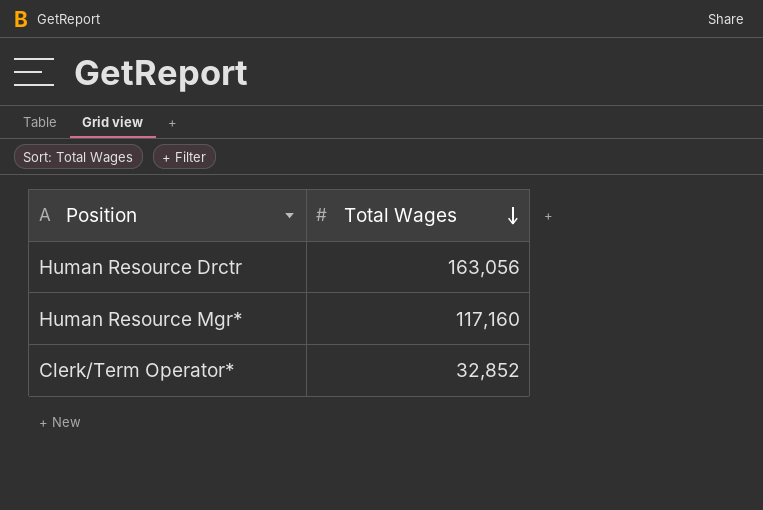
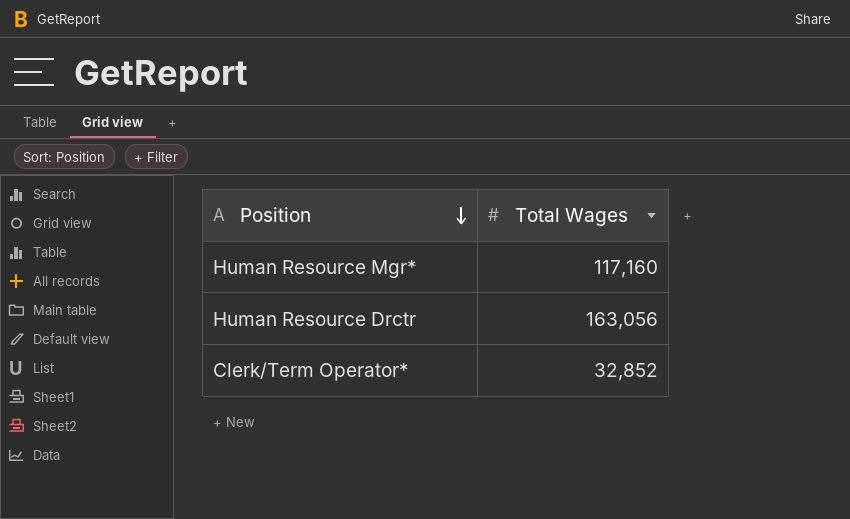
row order: Total Wages descending -> Position descending

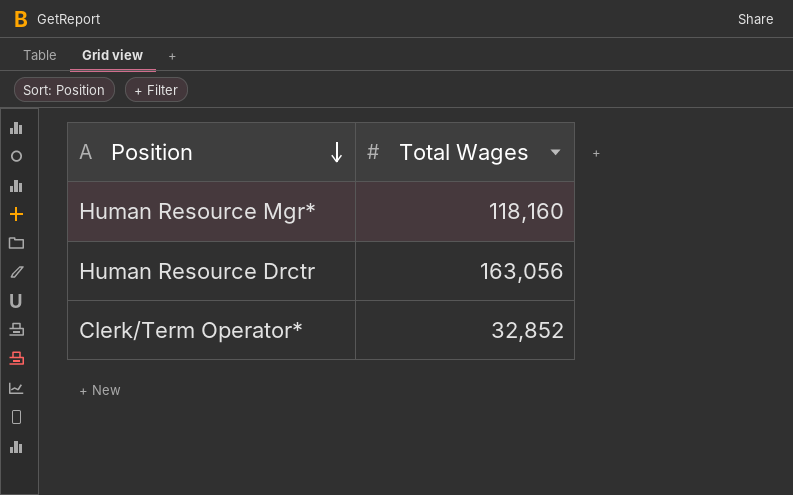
Human Resource Mgr* | Total Wages: 117,160 -> 118,160

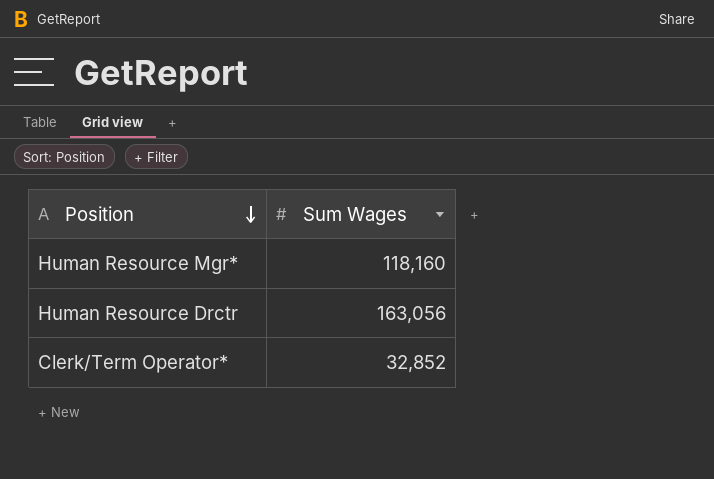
column name: Total Wages -> Sum Wages

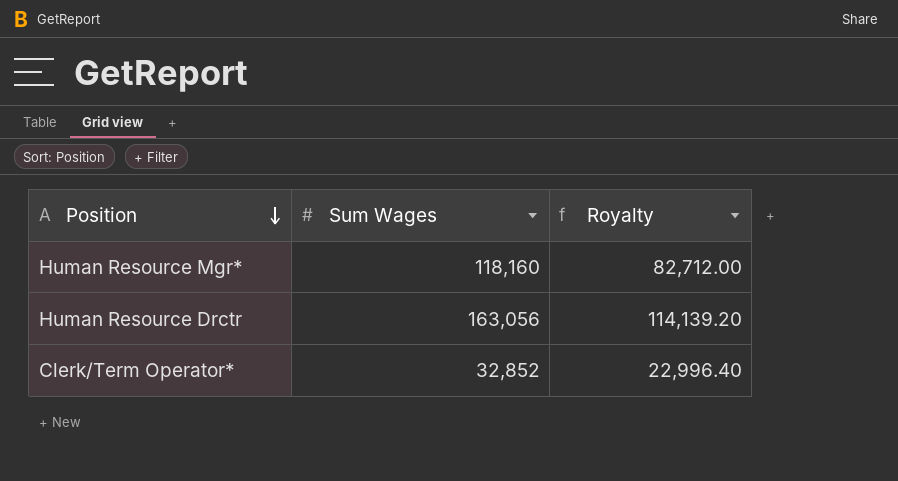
column Royalty | formula: none -> [Sum Wages] * 0.7

